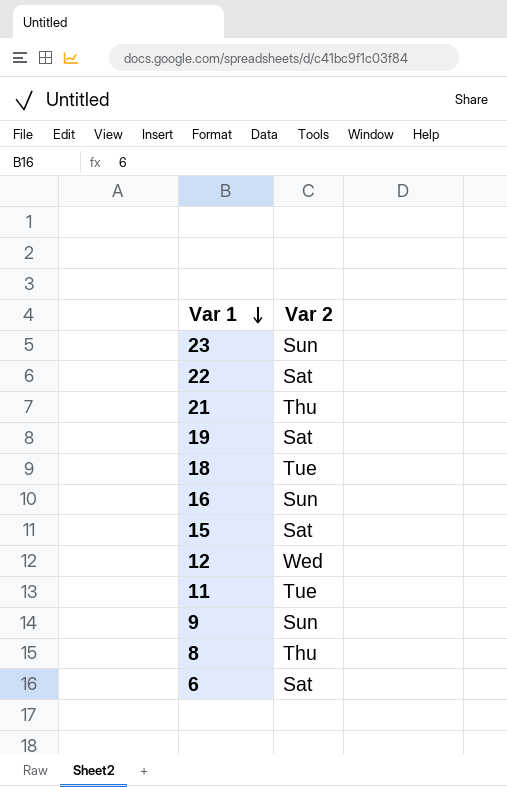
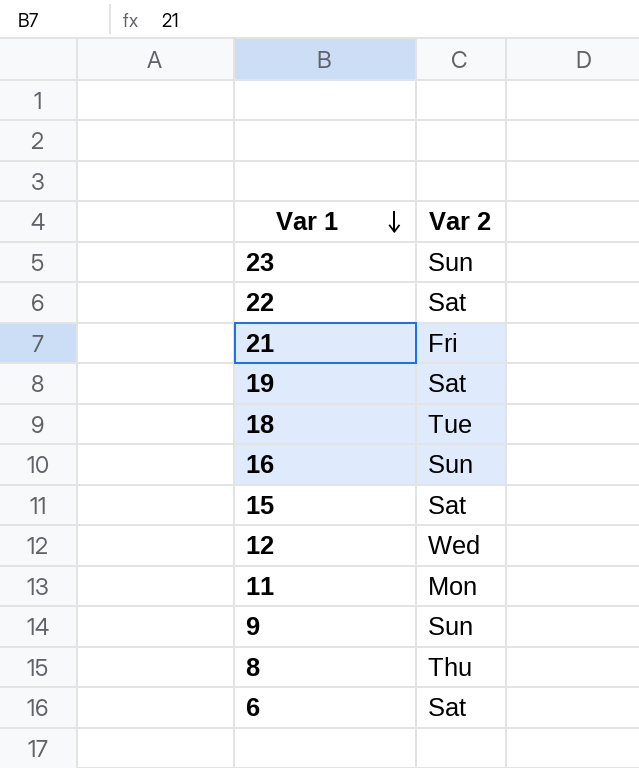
21 | Var 2: Thu -> Fri
11 | Var 2: Tue -> Mon

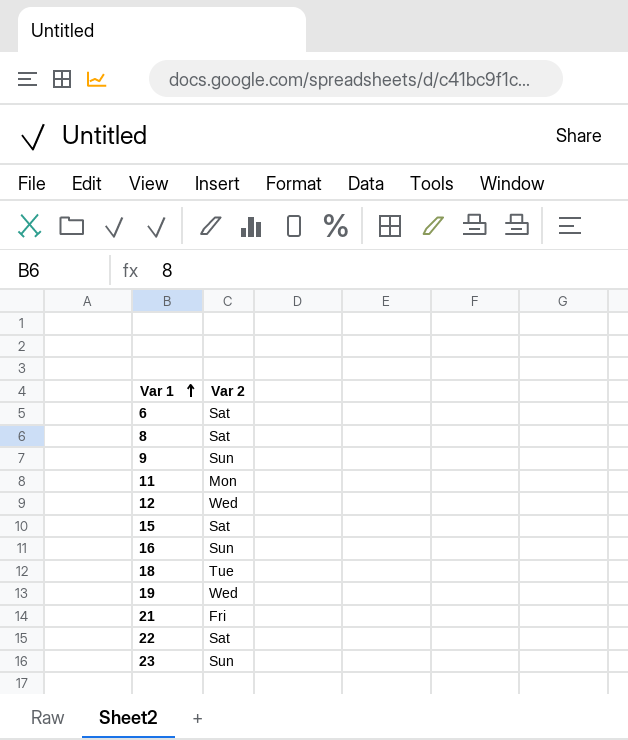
row order: Var 1 descending -> Var 1 ascending
8 | Var 2: Thu -> Sat
19 | Var 2: Sat -> Wed

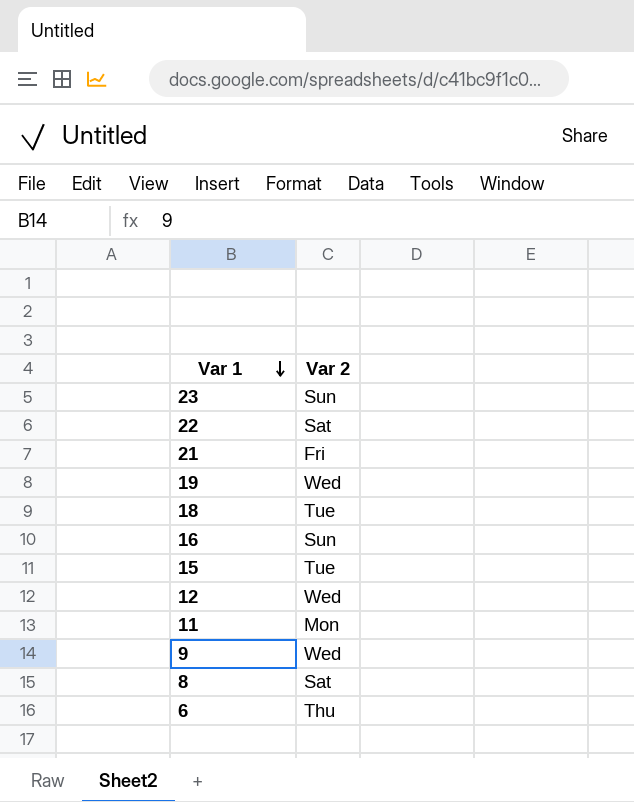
row order: Var 1 ascending -> Var 1 descending
15 | Var 2: Sat -> Tue
9 | Var 2: Sun -> Wed
6 | Var 2: Sat -> Thu

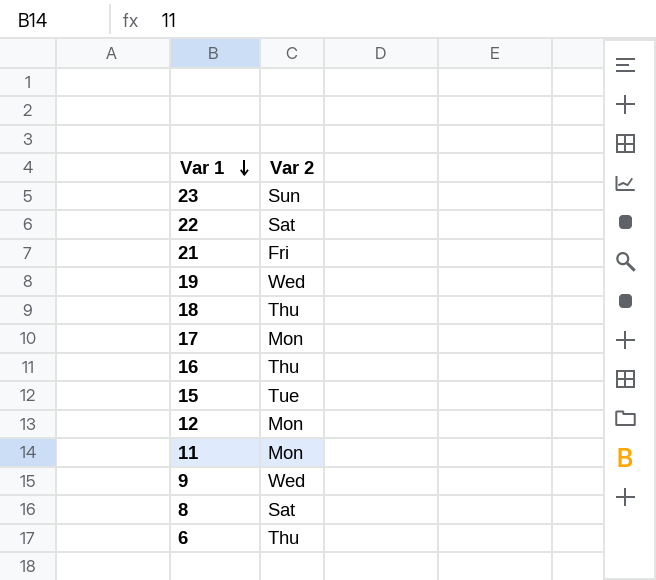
18 | Var 2: Tue -> Thu
row 17: none -> Mon
16 | Var 2: Sun -> Thu
12 | Var 2: Wed -> Mon

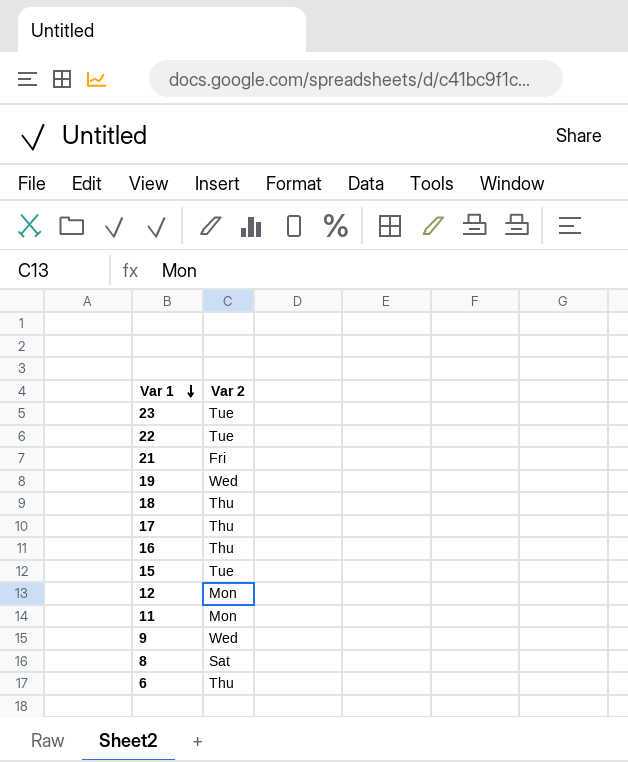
23 | Var 2: Sun -> Tue
22 | Var 2: Sat -> Tue
17 | Var 2: Mon -> Thu

